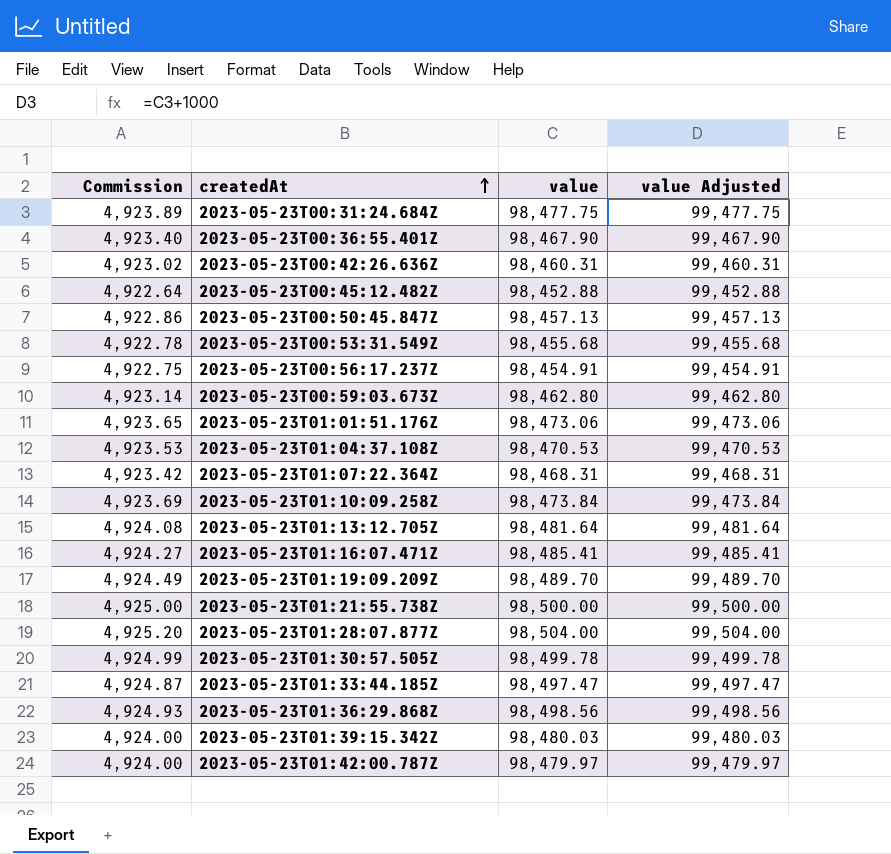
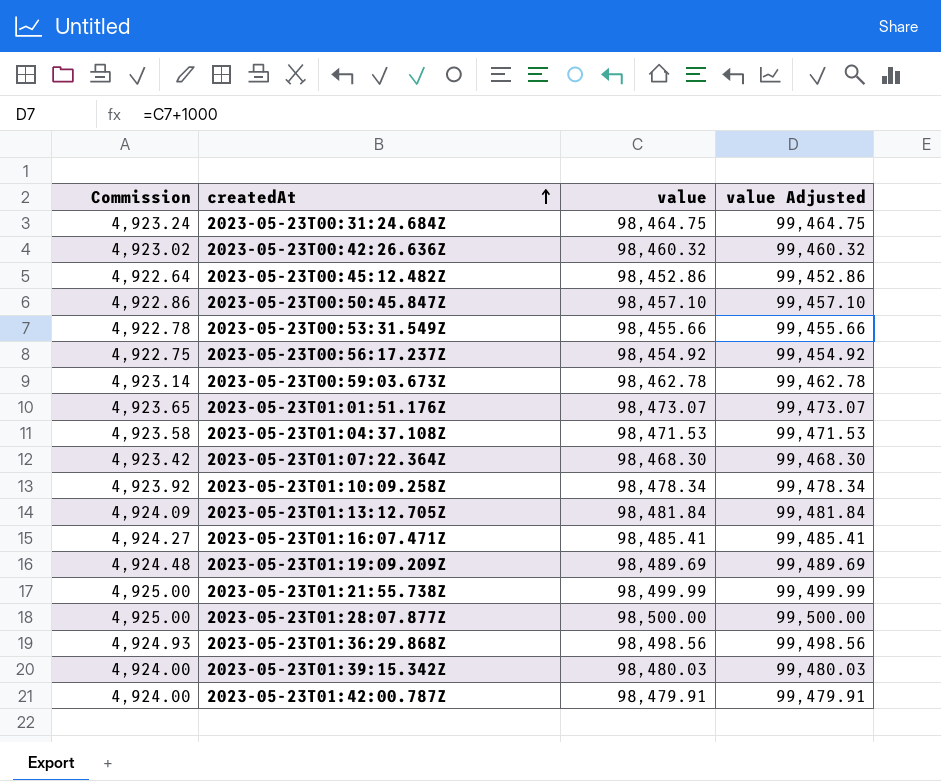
row 2023-05-23T00:36:55.401Z: 4,923.40 | 98,467.90 | 99,467.90 -> none
row 2023-05-23T01:30:57.505Z: 4,924.99 | 98,499.78 | 99,499.78 -> none
row 2023-05-23T01:33:44.185Z: 4,924.87 | 98,497.47 | 99,497.47 -> none
2023-05-23T00:31:24.684Z | Commission: 4,923.89 -> 4,923.24
2023-05-23T00:31:24.684Z | value: 98,477.75 -> 98,464.75
2023-05-23T00:31:24.684Z | value Adjusted: 99,477.75 -> 99,464.75
2023-05-23T00:42:26.636Z | value: 98,460.31 -> 98,460.32
2023-05-23T00:42:26.636Z | value Adjusted: 99,460.31 -> 99,460.32
2023-05-23T00:45:12.482Z | value: 98,452.88 -> 98,452.86
2023-05-23T00:45:12.482Z | value Adjusted: 99,452.88 -> 99,452.86
2023-05-23T00:50:45.847Z | value: 98,457.13 -> 98,457.10
2023-05-23T00:50:45.847Z | value Adjusted: 99,457.13 -> 99,457.10
2023-05-23T00:53:31.549Z | value: 98,455.68 -> 98,455.66
2023-05-23T00:53:31.549Z | value Adjusted: 99,455.68 -> 99,455.66
2023-05-23T00:56:17.237Z | value: 98,454.91 -> 98,454.92
2023-05-23T00:56:17.237Z | value Adjusted: 99,454.91 -> 99,454.92
2023-05-23T00:59:03.673Z | value: 98,462.80 -> 98,462.78
2023-05-23T00:59:03.673Z | value Adjusted: 99,462.80 -> 99,462.78
2023-05-23T01:01:51.176Z | value: 98,473.06 -> 98,473.07
2023-05-23T01:01:51.176Z | value Adjusted: 99,473.06 -> 99,473.07
2023-05-23T01:04:37.108Z | Commission: 4,923.53 -> 4,923.58
2023-05-23T01:04:37.108Z | value: 98,470.53 -> 98,471.53
2023-05-23T01:04:37.108Z | value Adjusted: 99,470.53 -> 99,471.53
2023-05-23T01:07:22.364Z | value: 98,468.31 -> 98,468.30
2023-05-23T01:07:22.364Z | value Adjusted: 99,468.31 -> 99,468.30
2023-05-23T01:10:09.258Z | Commission: 4,923.69 -> 4,923.92
2023-05-23T01:10:09.258Z | value: 98,473.84 -> 98,478.34
2023-05-23T01:10:09.258Z | value Adjusted: 99,473.84 -> 99,478.34
2023-05-23T01:13:12.705Z | Commission: 4,924.08 -> 4,924.09
2023-05-23T01:13:12.705Z | value: 98,481.64 -> 98,481.84
2023-05-23T01:13:12.705Z | value Adjusted: 99,481.64 -> 99,481.84
2023-05-23T01:19:09.209Z | Commission: 4,924.49 -> 4,924.48
2023-05-23T01:19:09.209Z | value: 98,489.70 -> 98,489.69
2023-05-23T01:19:09.209Z | value Adjusted: 99,489.70 -> 99,489.69
2023-05-23T01:21:55.738Z | value: 98,500.00 -> 98,499.99
2023-05-23T01:21:55.738Z | value Adjusted: 99,500.00 -> 99,499.99
2023-05-23T01:28:07.877Z | Commission: 4,925.20 -> 4,925.00
2023-05-23T01:28:07.877Z | value: 98,504.00 -> 98,500.00
2023-05-23T01:28:07.877Z | value Adjusted: 99,504.00 -> 99,500.00
2023-05-23T01:42:00.787Z | value: 98,479.97 -> 98,479.91
2023-05-23T01:42:00.787Z | value Adjusted: 99,479.97 -> 99,479.91

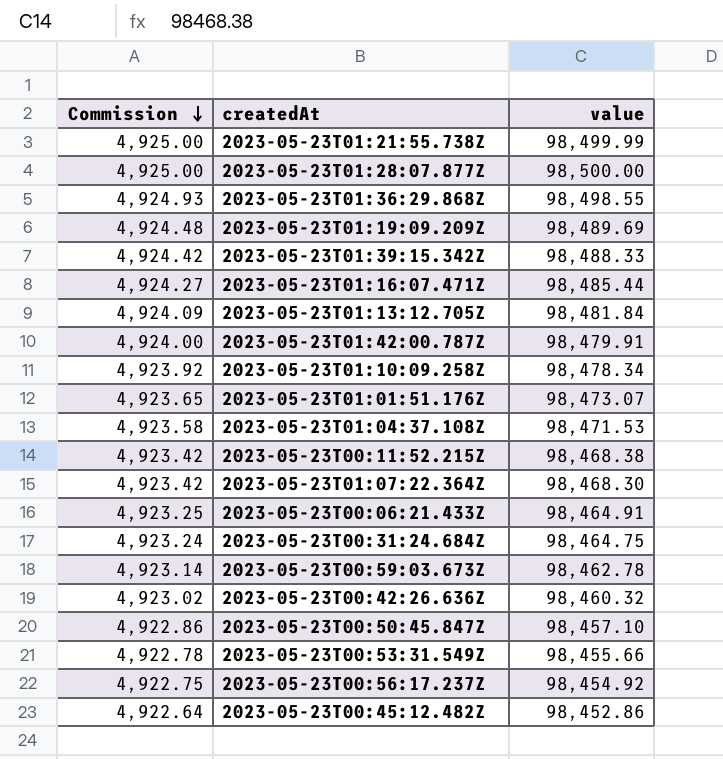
row order: createdAt ascending -> Commission descending
column value Adjusted | formula: [value] + 1000 -> none
2023-05-23T01:36:29.868Z | value: 98,498.56 -> 98,498.55
2023-05-23T01:39:15.342Z | Commission: 4,924.00 -> 4,924.42
2023-05-23T01:39:15.342Z | value: 98,480.03 -> 98,488.33
2023-05-23T01:16:07.471Z | value: 98,485.41 -> 98,485.44
row 2023-05-23T00:11:52.215Z: none -> 4,923.42 | 98,468.38
row 2023-05-23T00:06:21.433Z: none -> 4,923.25 | 98,464.91

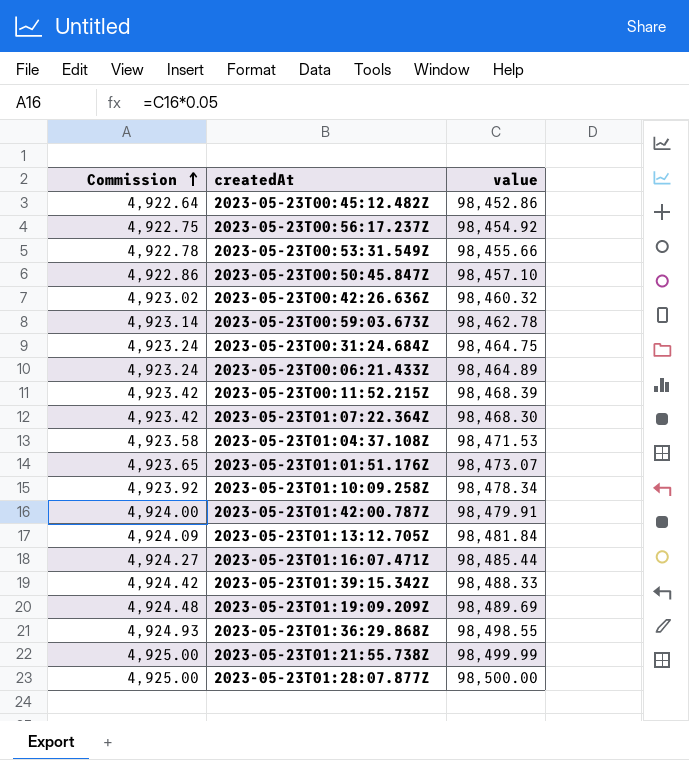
row order: Commission descending -> Commission ascending
2023-05-23T00:06:21.433Z | Commission: 4,923.25 -> 4,923.24
2023-05-23T00:06:21.433Z | value: 98,464.91 -> 98,464.89
2023-05-23T00:11:52.215Z | value: 98,468.38 -> 98,468.39

